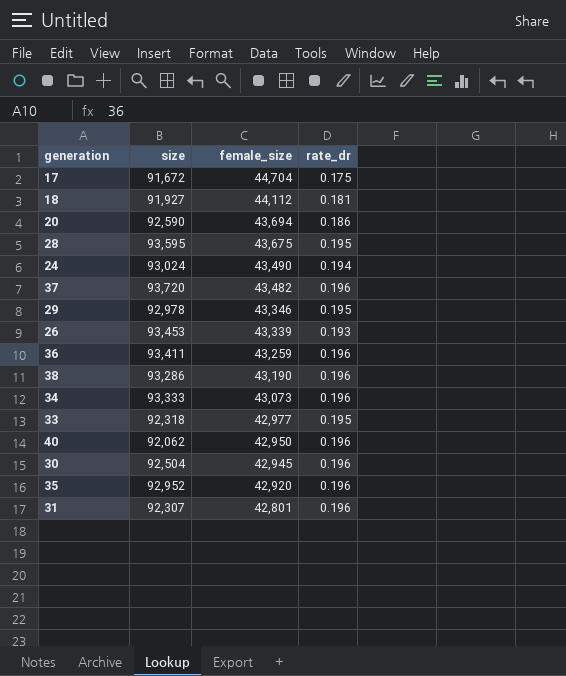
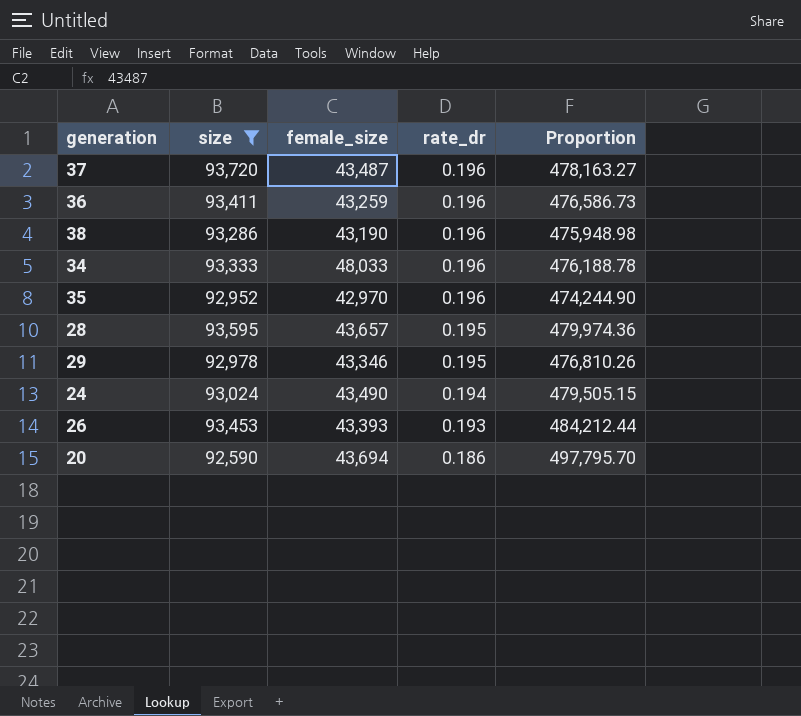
filter: none -> size >= 92,590
row order: female_size descending -> rate_dr descending
column Proportion | formula: none -> [size] / [rate_dr]
37 | female_size: 43,482 -> 43,487
34 | female_size: 43,073 -> 48,033
35 | female_size: 42,920 -> 42,970
28 | female_size: 43,675 -> 43,657
26 | female_size: 43,339 -> 43,393

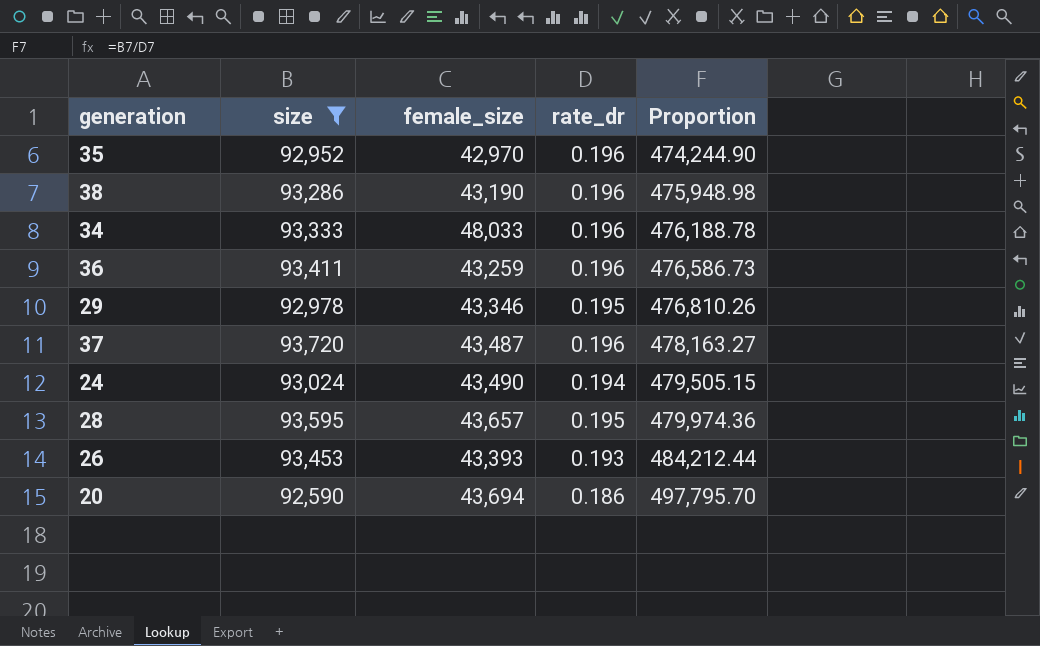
row order: rate_dr descending -> Proportion ascending

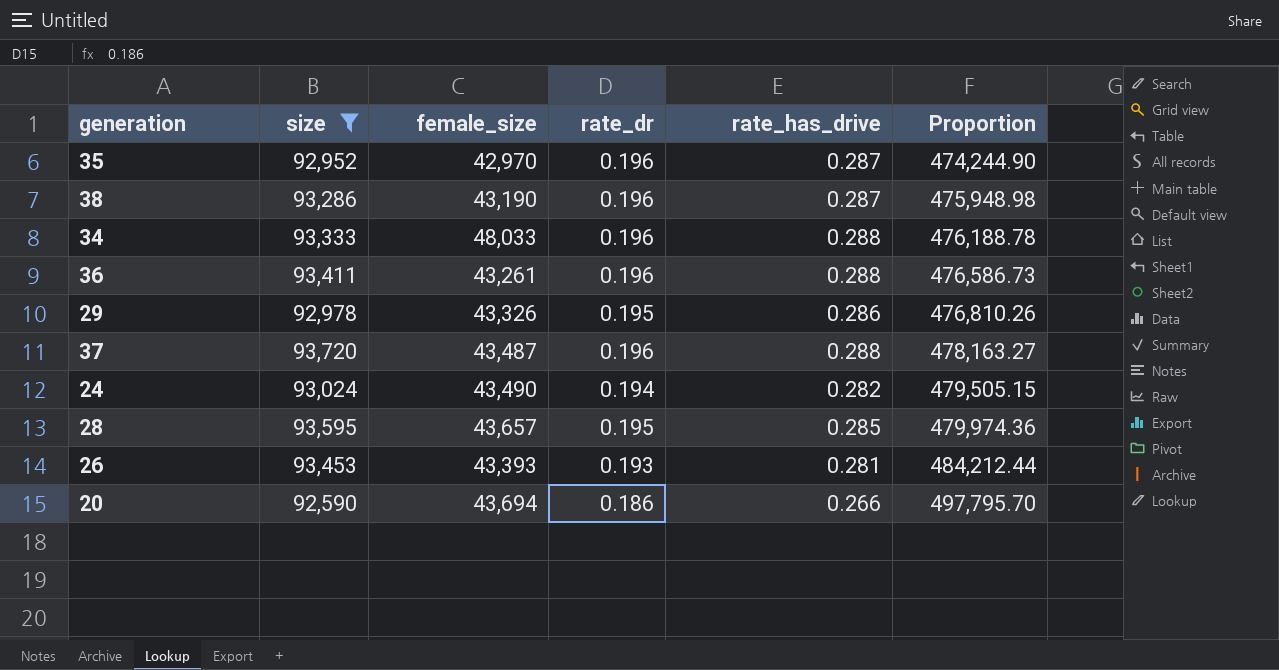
column rate_has_drive | position: none -> 5
36 | female_size: 43,259 -> 43,261
29 | female_size: 43,346 -> 43,326

